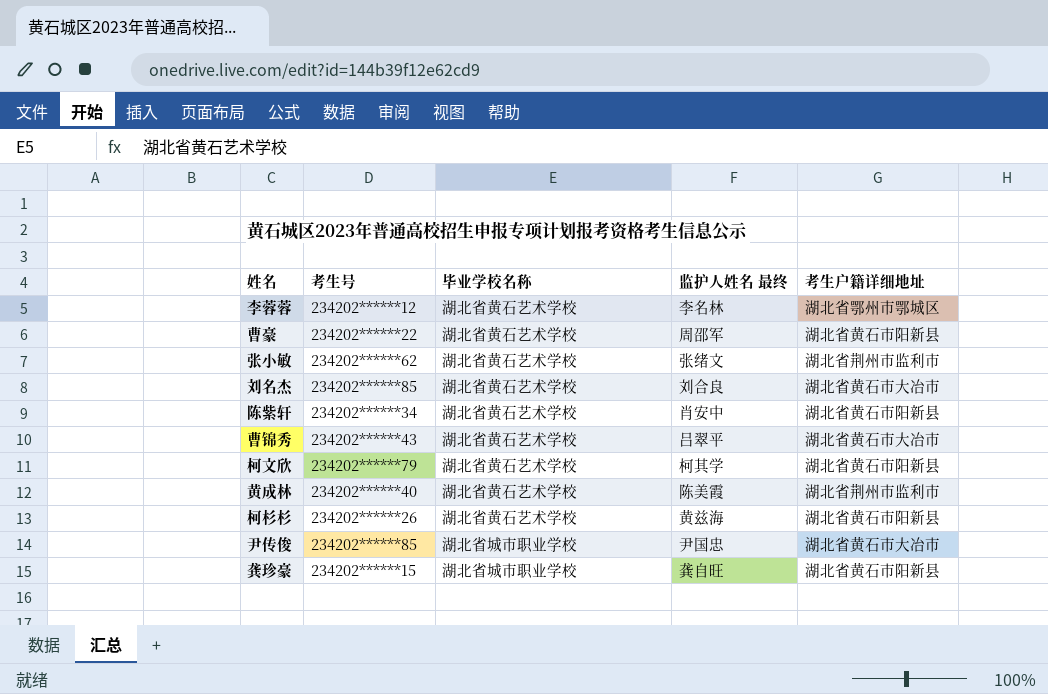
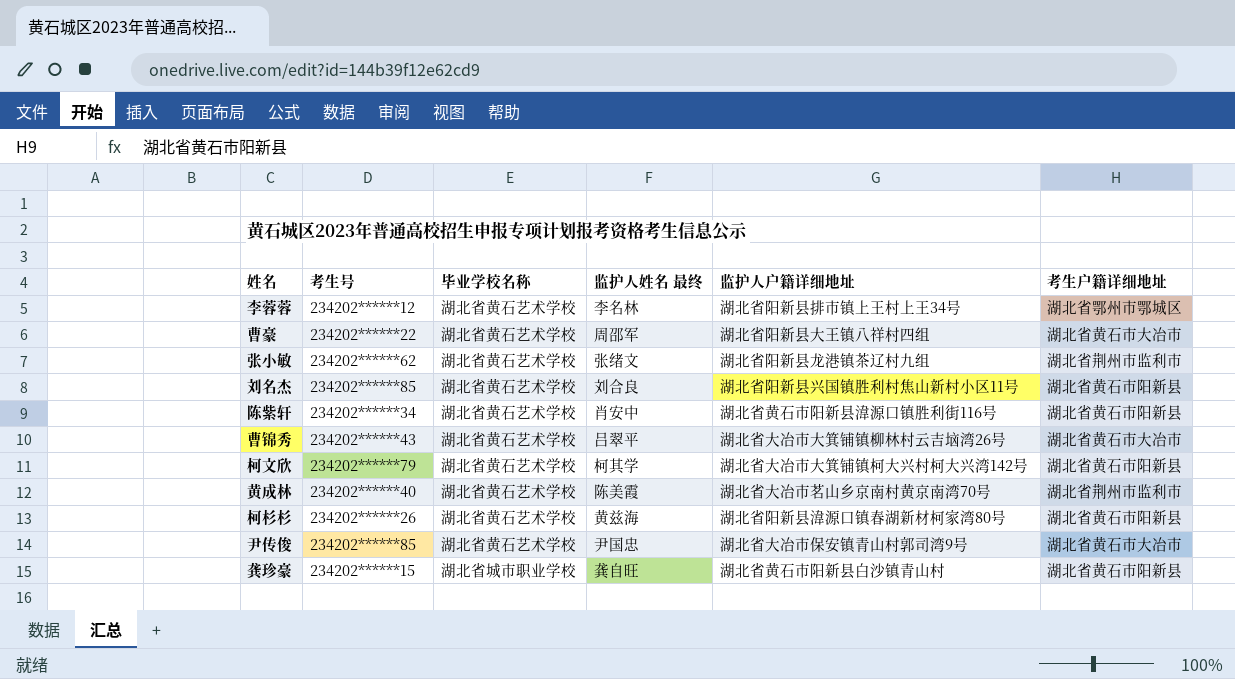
column 监护人户籍详细地址 | position: none -> 5
曹豪 | 考生户籍详细地址: 湖北省黄石市阳新县 -> 湖北省黄石市大冶市
刘名杰 | 考生户籍详细地址: 湖北省黄石市大冶市 -> 湖北省黄石市阳新县
尹传俊 | 毕业学校名称: 湖北省城市职业学校 -> 湖北省黄石艺术学校

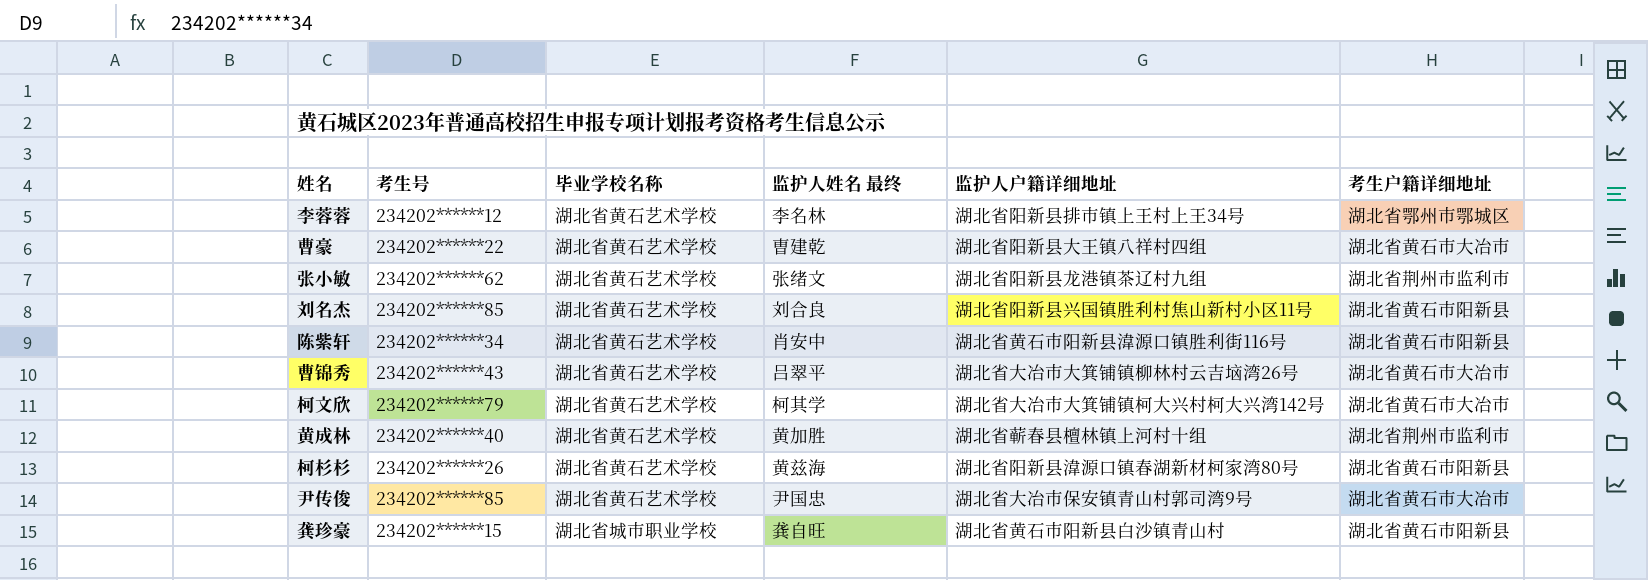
曹豪 | 监护人姓名 最终: 周邵军 -> 曺建乾
柯文欣 | 考生户籍详细地址: 湖北省黄石市阳新县 -> 湖北省黄石市大冶市
黄成林 | 监护人姓名 最终: 陈美霞 -> 黄加胜
黄成林 | 监护人户籍详细地址: 湖北省大冶市茗山乡京南村黄京南湾70号 -> 湖北省蕲春县檀林镇上河村十组

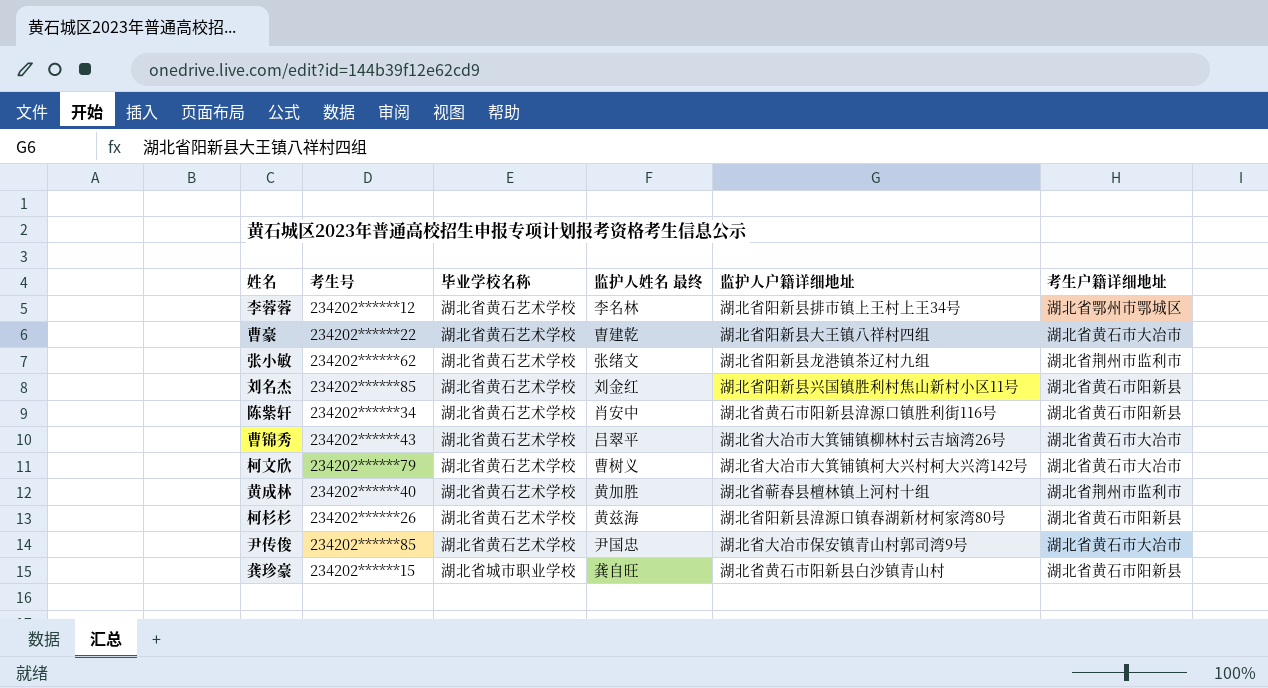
刘名杰 | 监护人姓名 最终: 刘合良 -> 刘金红
柯文欣 | 监护人姓名 最终: 柯其学 -> 曹树义

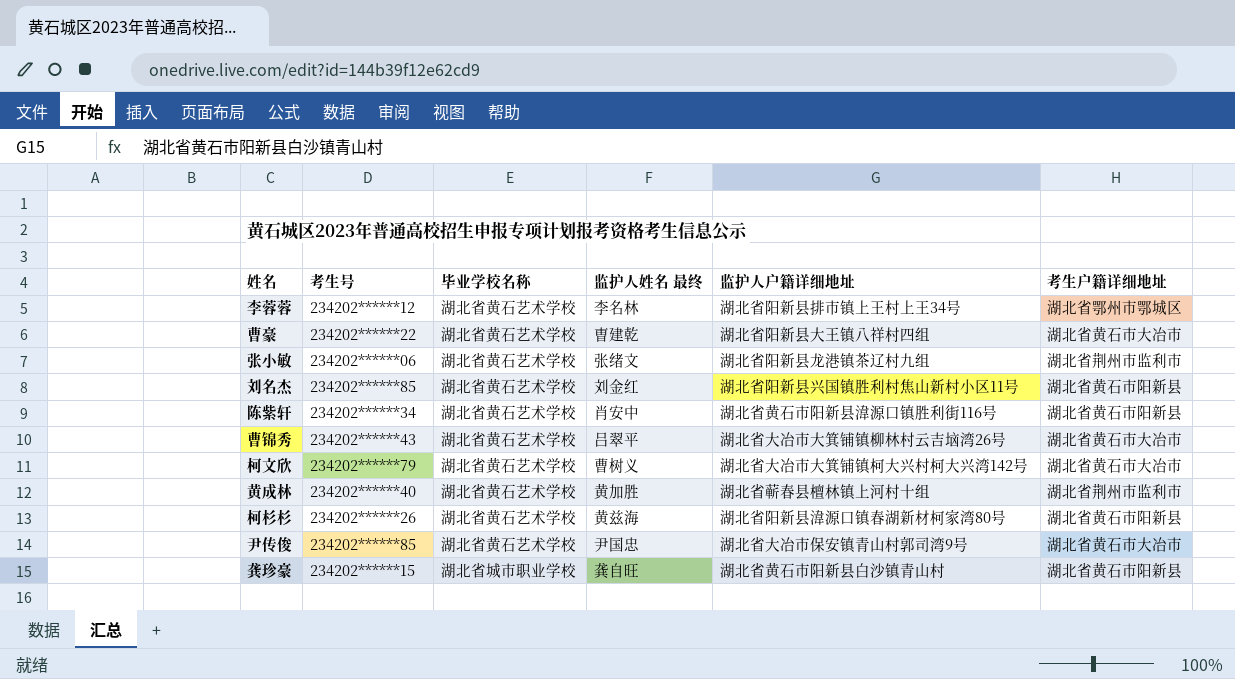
张小敏 | 考生号: 234202******62 -> 234202******06

